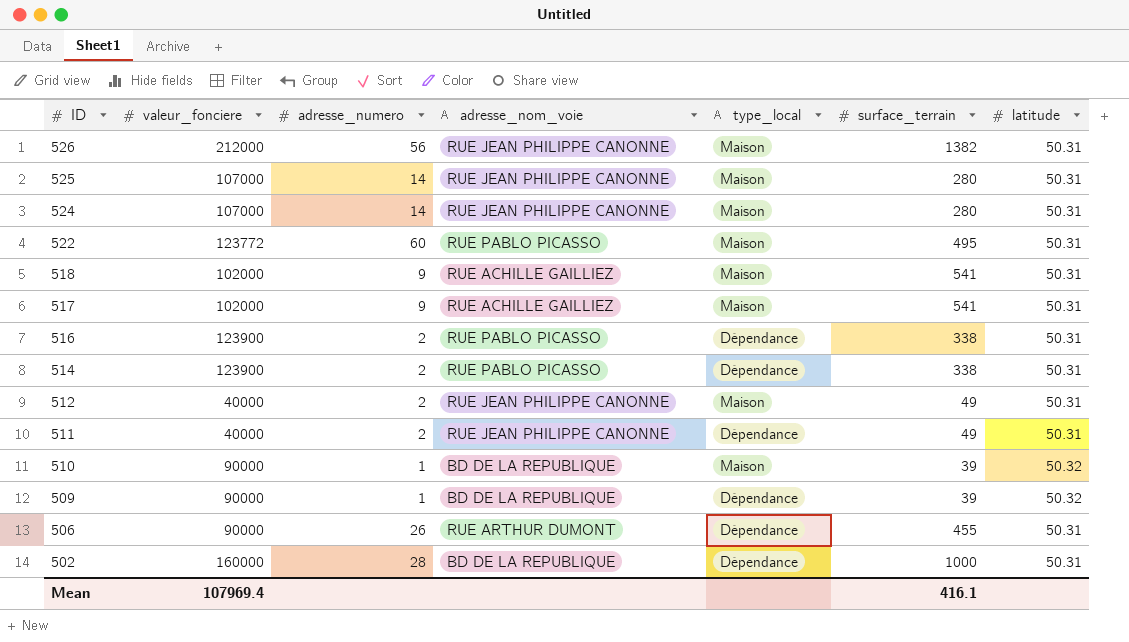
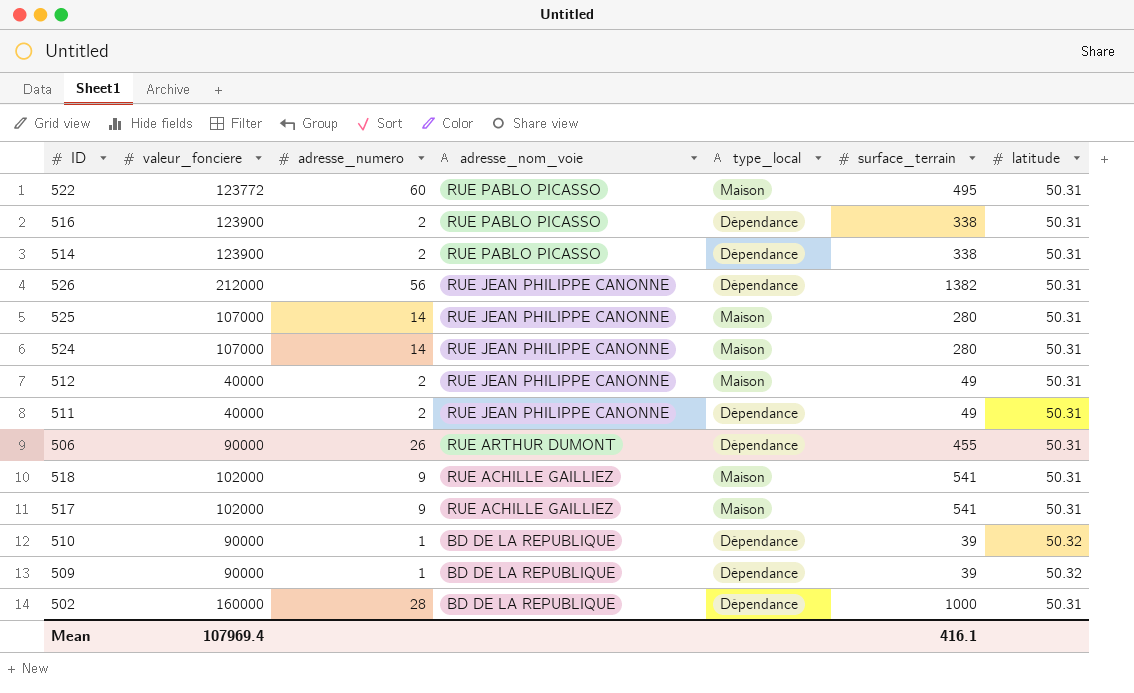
row order: ID descending -> adresse_nom_voie descending
526 | type_local: Maison -> Dépendance
510 | type_local: Maison -> Dépendance

